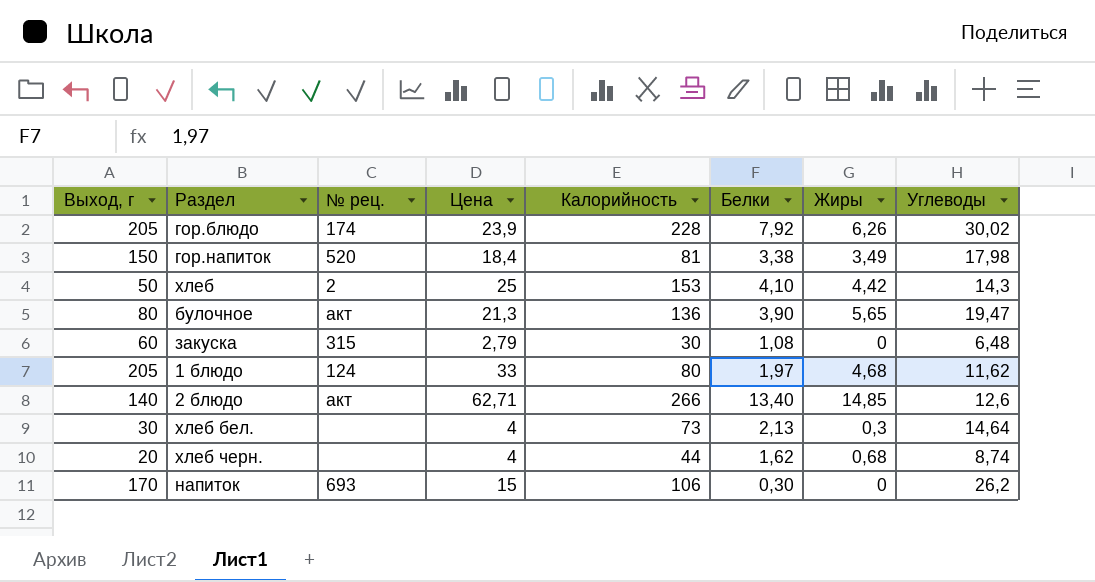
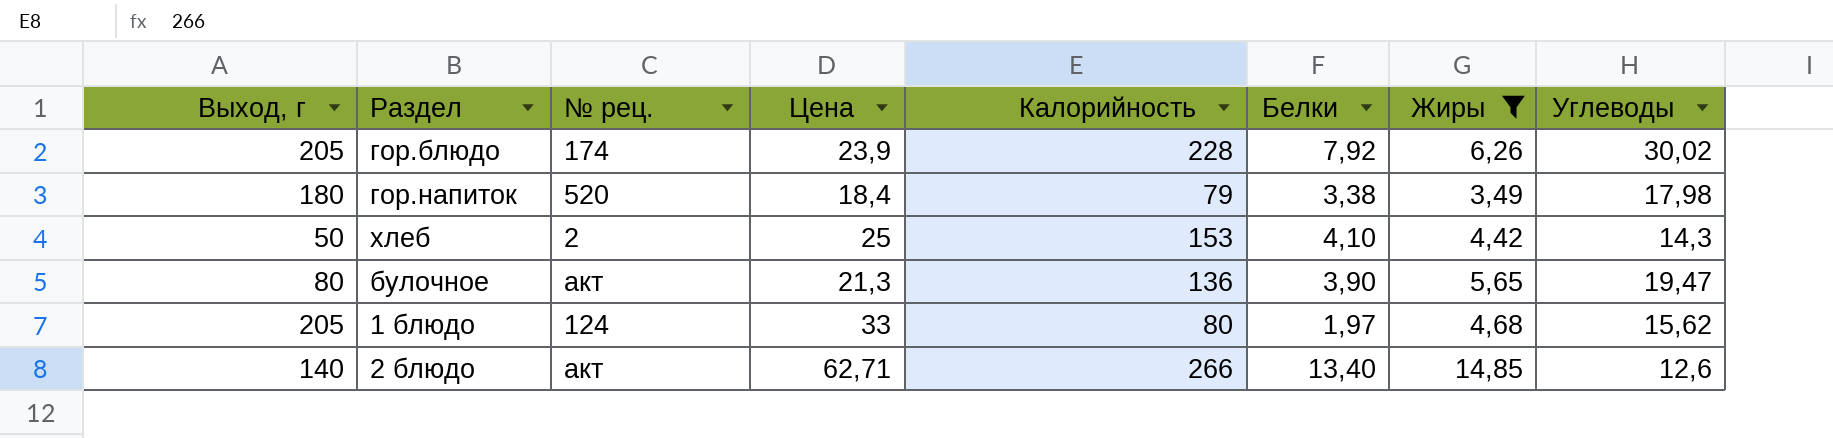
filter: none -> Жиры >= 3,49
гор.напиток | Выход, г: 150 -> 180
гор.напиток | Калорийность: 81 -> 79
1 блюдо | Углеводы: 11,62 -> 15,62

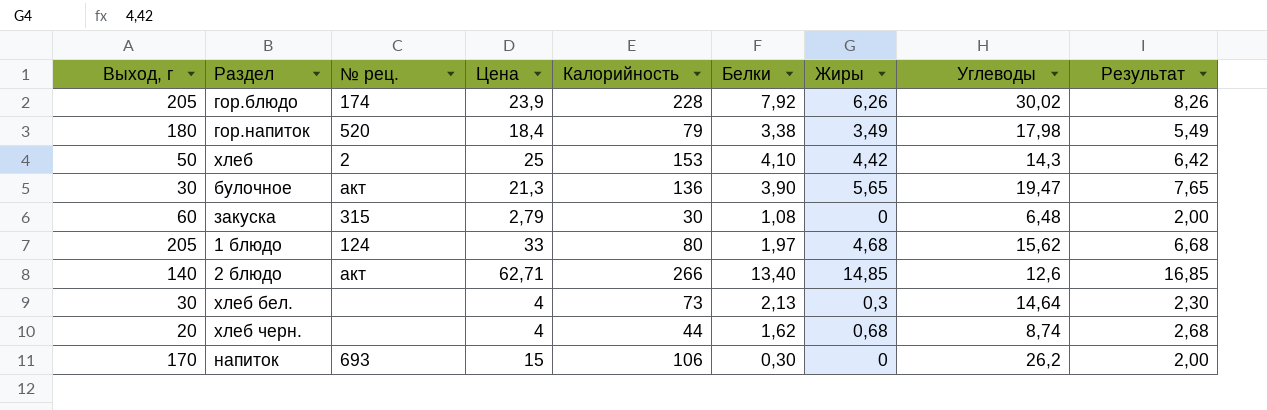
filter: Жиры >= 3,49 -> none
column Результат | formula: none -> [Жиры] + 2
булочное | Выход, г: 80 -> 30

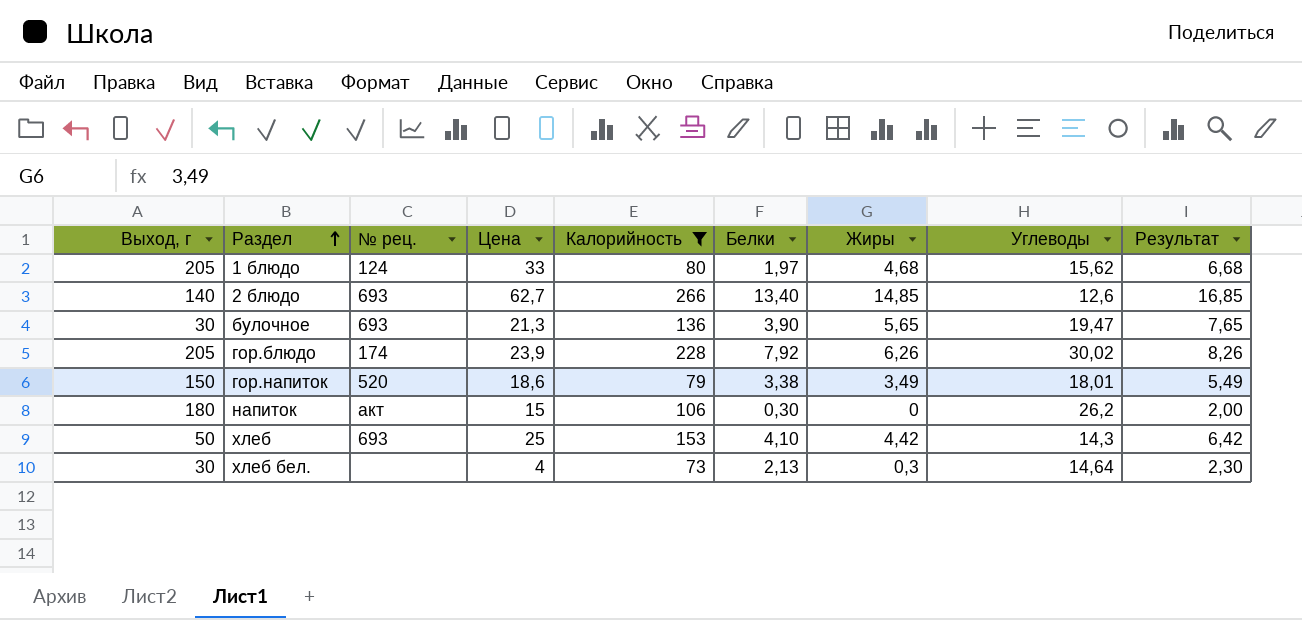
filter: none -> Калорийность >= 73
row order: none -> Раздел ascending
2 блюдо | № рец.: акт -> 693
2 блюдо | Цена: 62,71 -> 62,7
булочное | № рец.: акт -> 693
гор.напиток | Выход, г: 180 -> 150
гор.напиток | Цена: 18,4 -> 18,6
гор.напиток | Углеводы: 17,98 -> 18,01
напиток | Выход, г: 170 -> 180
напиток | № рец.: 693 -> акт
хлеб | № рец.: 2 -> 693

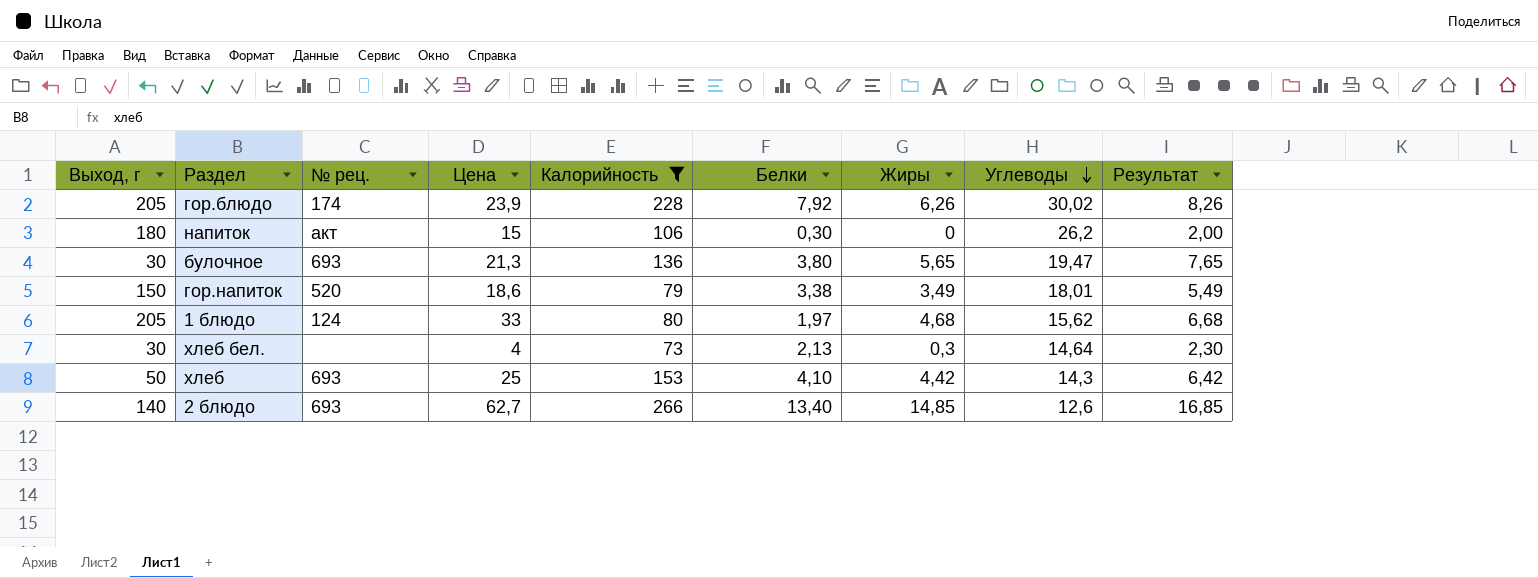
row order: Раздел ascending -> Углеводы descending
булочное | Белки: 3,90 -> 3,80

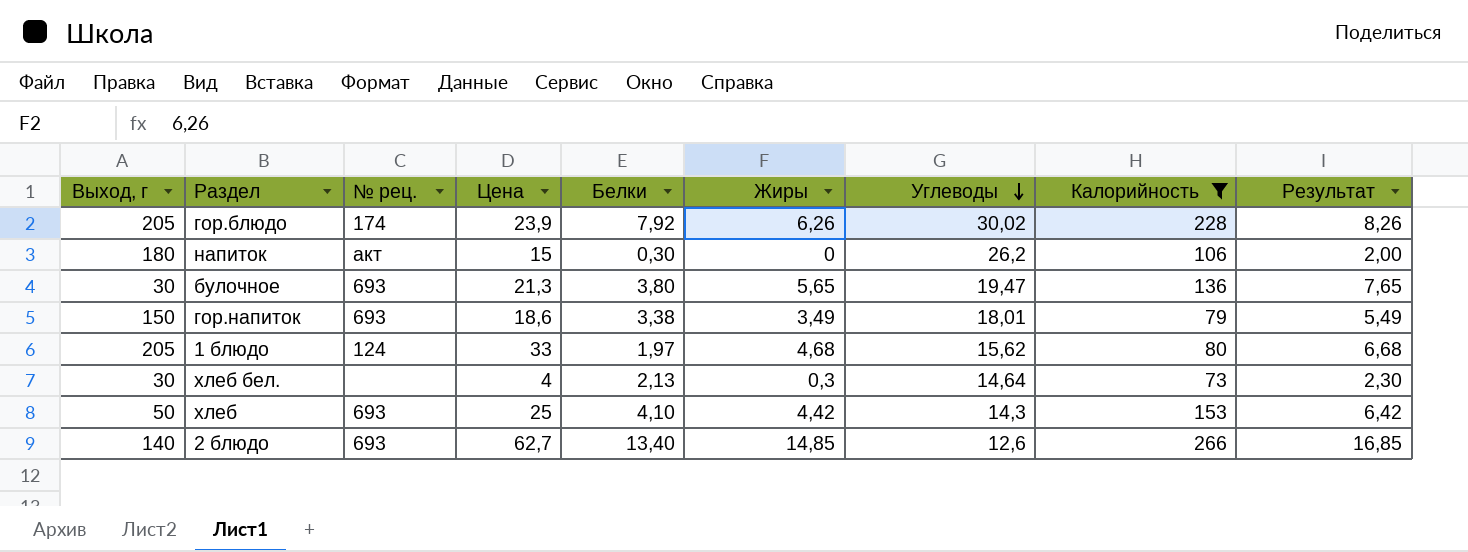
column Калорийность | position: 5 -> 8
гор.напиток | № рец.: 520 -> 693

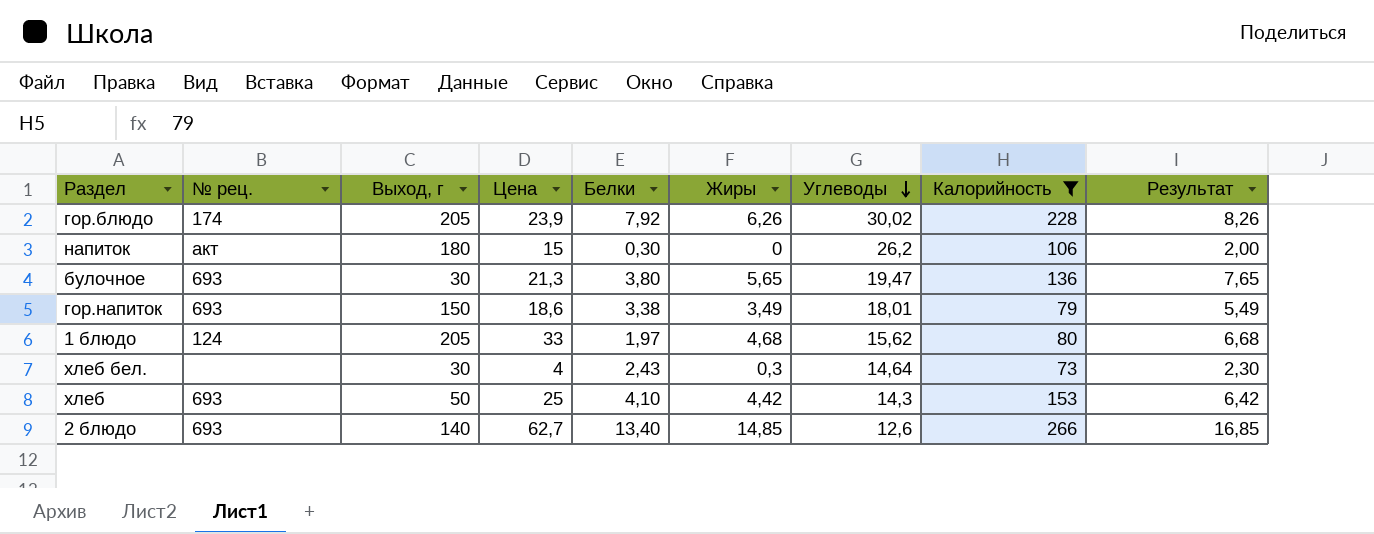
column Выход, г | position: 1 -> 3
хлеб бел. | Белки: 2,13 -> 2,43

